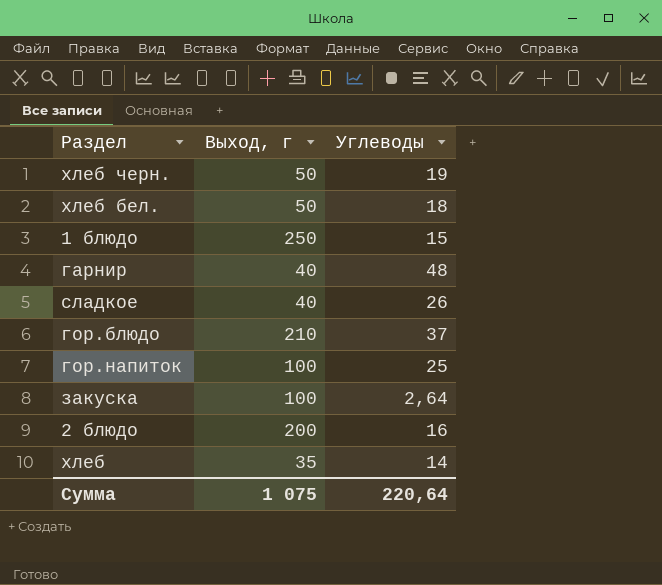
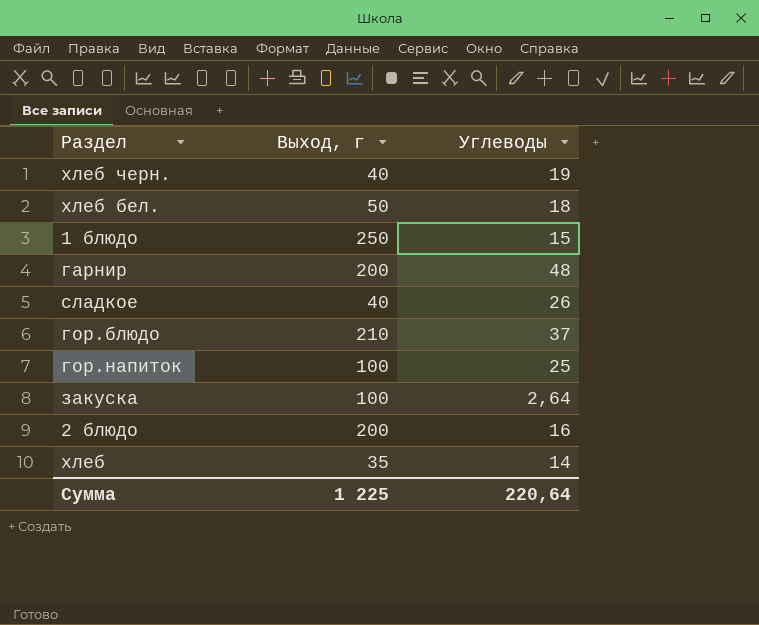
хлеб черн. | Выход, г: 50 -> 40
гарнир | Выход, г: 40 -> 200
Сумма | Выход, г: 1 075 -> 1 225

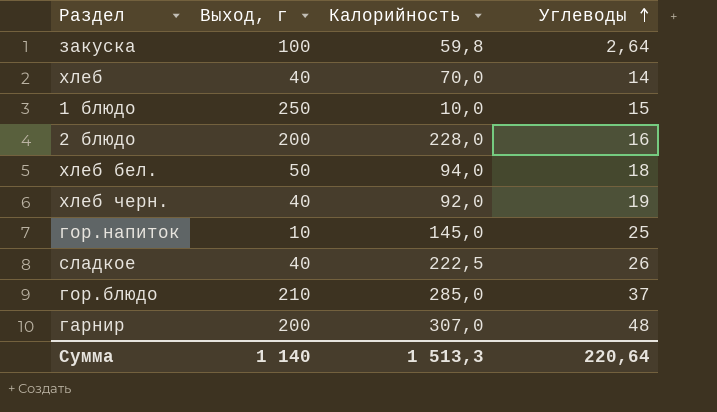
row order: none -> Углеводы ascending
column Калорийность | position: none -> 3
хлеб | Выход, г: 35 -> 40
гор.напиток | Выход, г: 100 -> 10
Сумма | Выход, г: 1 225 -> 1 140

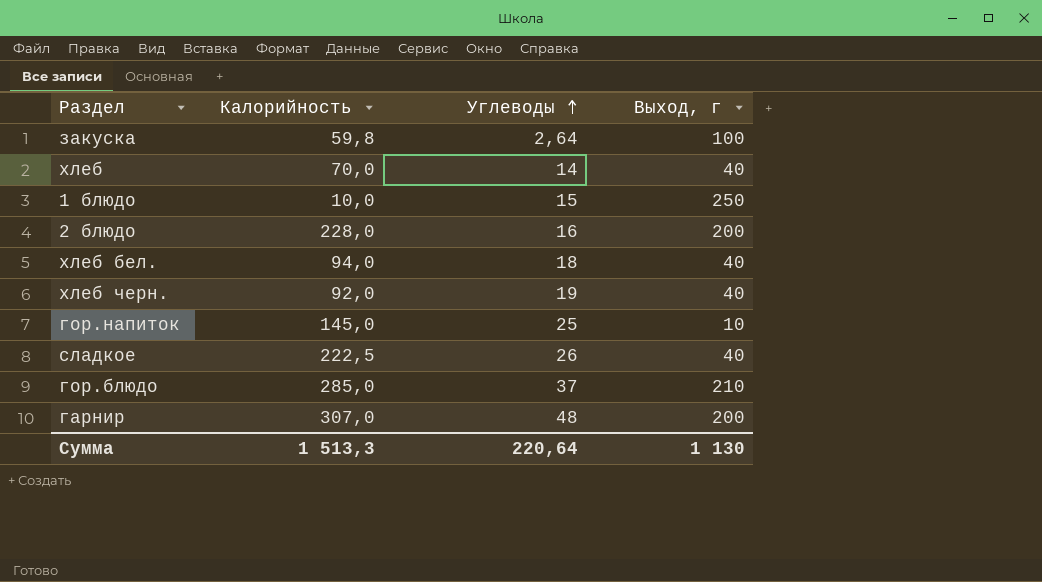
column Выход, г | position: 2 -> 4
хлеб бел. | Выход, г: 50 -> 40
Сумма | Выход, г: 1 140 -> 1 130

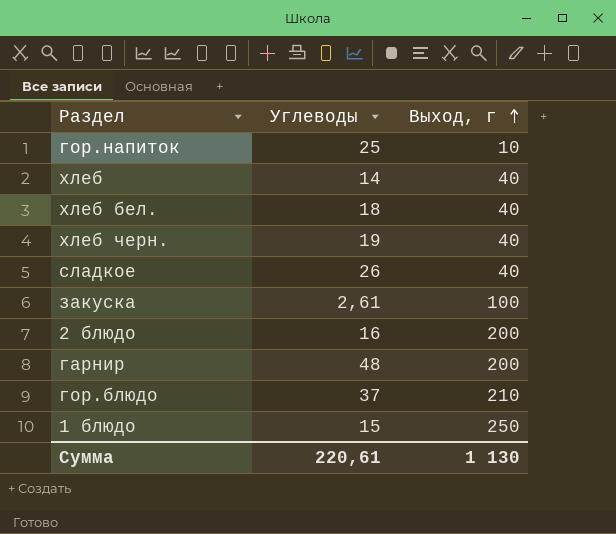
row order: Углеводы ascending -> Выход, г ascending
column Калорийность | position: 2 -> none
закуска | Углеводы: 2,64 -> 2,61
Сумма | Углеводы: 220,64 -> 220,61

